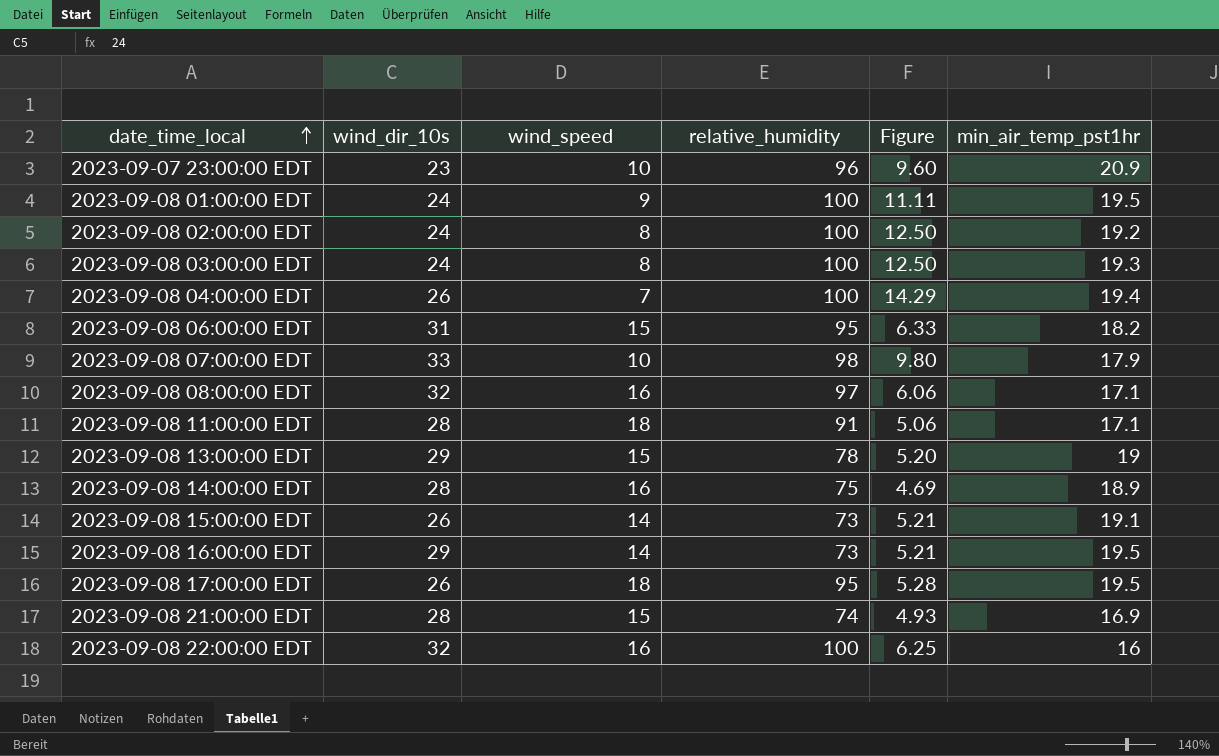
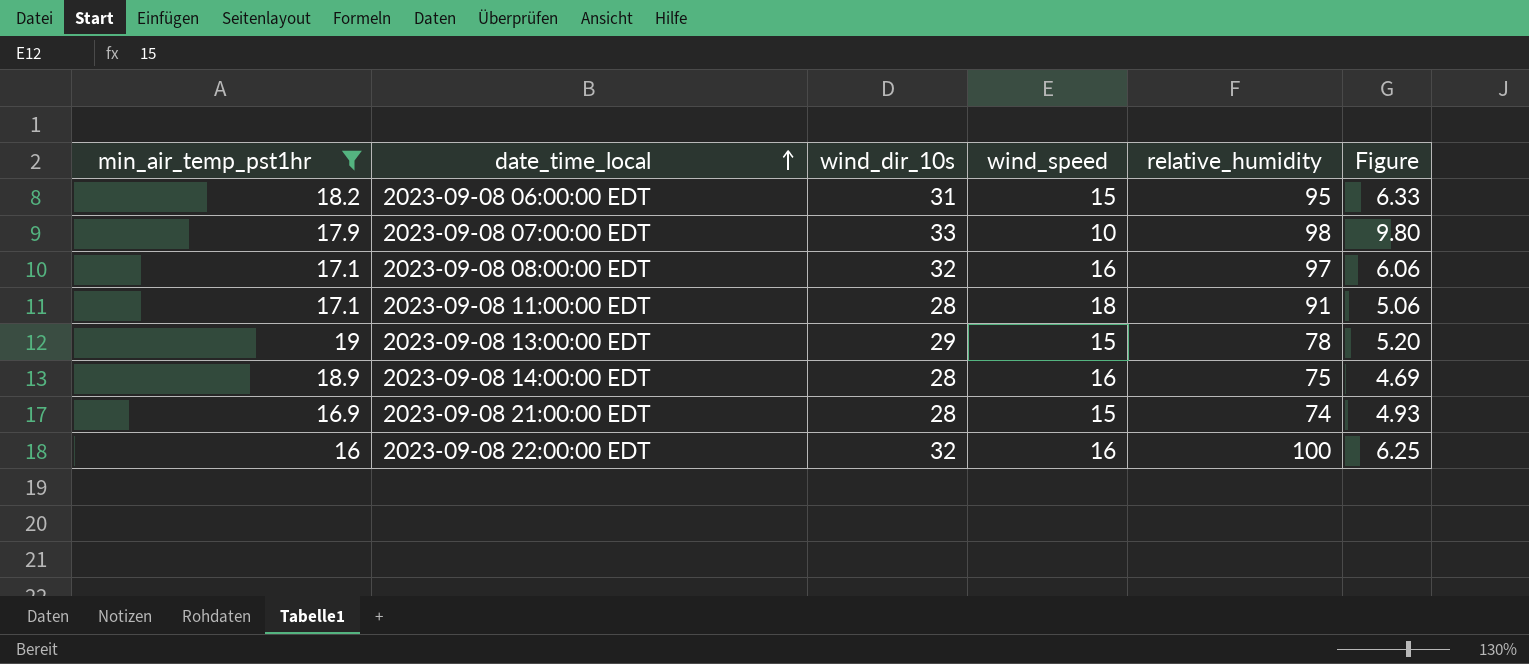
filter: none -> min_air_temp_pst1hr <= 19
column min_air_temp_pst1hr | position: 6 -> 1

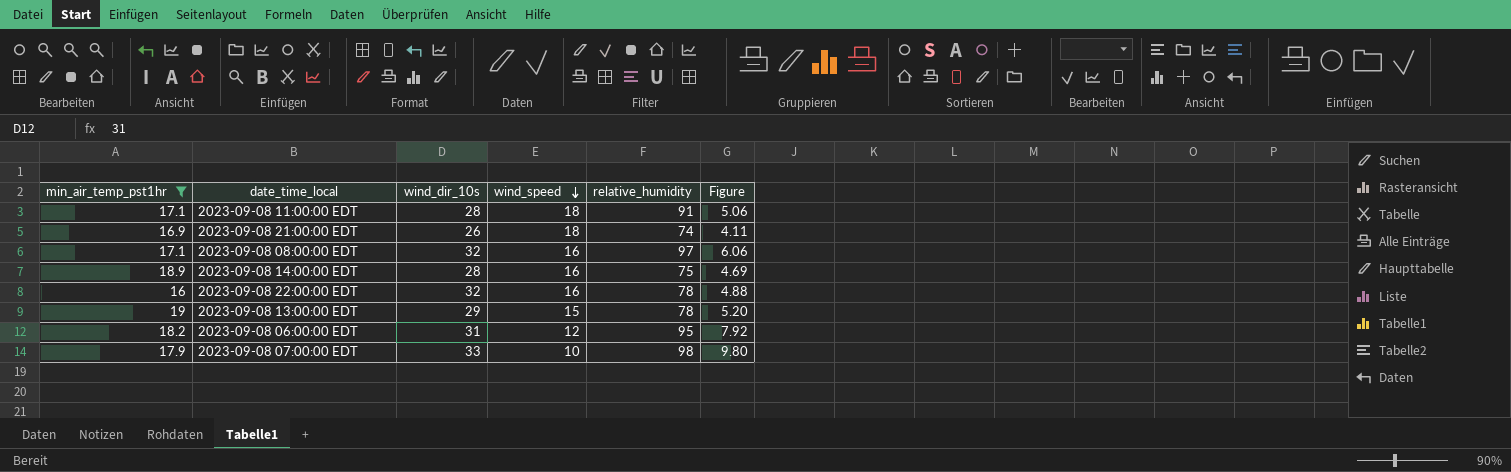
row order: date_time_local ascending -> wind_speed descending
2023-09-08 21:00:00 EDT | wind_dir_10s: 28 -> 26
2023-09-08 21:00:00 EDT | wind_speed: 15 -> 18
2023-09-08 21:00:00 EDT | Figure: 4.93 -> 4.11
2023-09-08 22:00:00 EDT | relative_humidity: 100 -> 78
2023-09-08 22:00:00 EDT | Figure: 6.25 -> 4.88
2023-09-08 06:00:00 EDT | wind_speed: 15 -> 12
2023-09-08 06:00:00 EDT | Figure: 6.33 -> 7.92

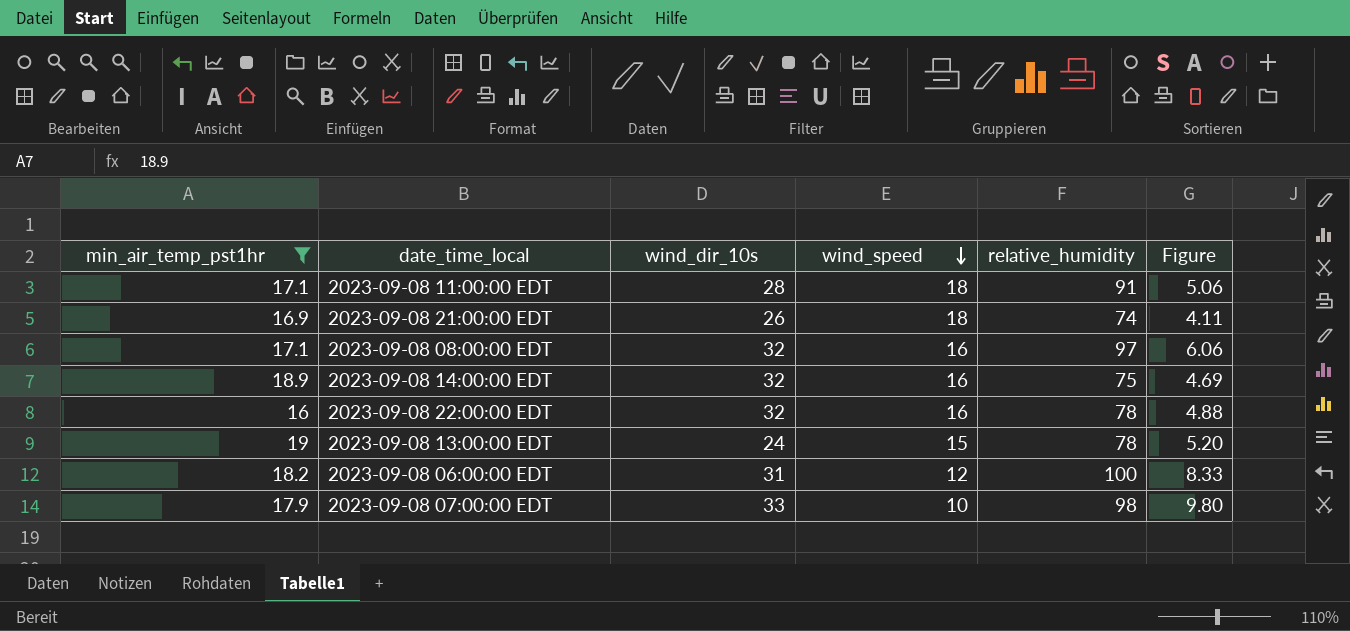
2023-09-08 14:00:00 EDT | wind_dir_10s: 28 -> 32
2023-09-08 13:00:00 EDT | wind_dir_10s: 29 -> 24
2023-09-08 06:00:00 EDT | relative_humidity: 95 -> 100
2023-09-08 06:00:00 EDT | Figure: 7.92 -> 8.33

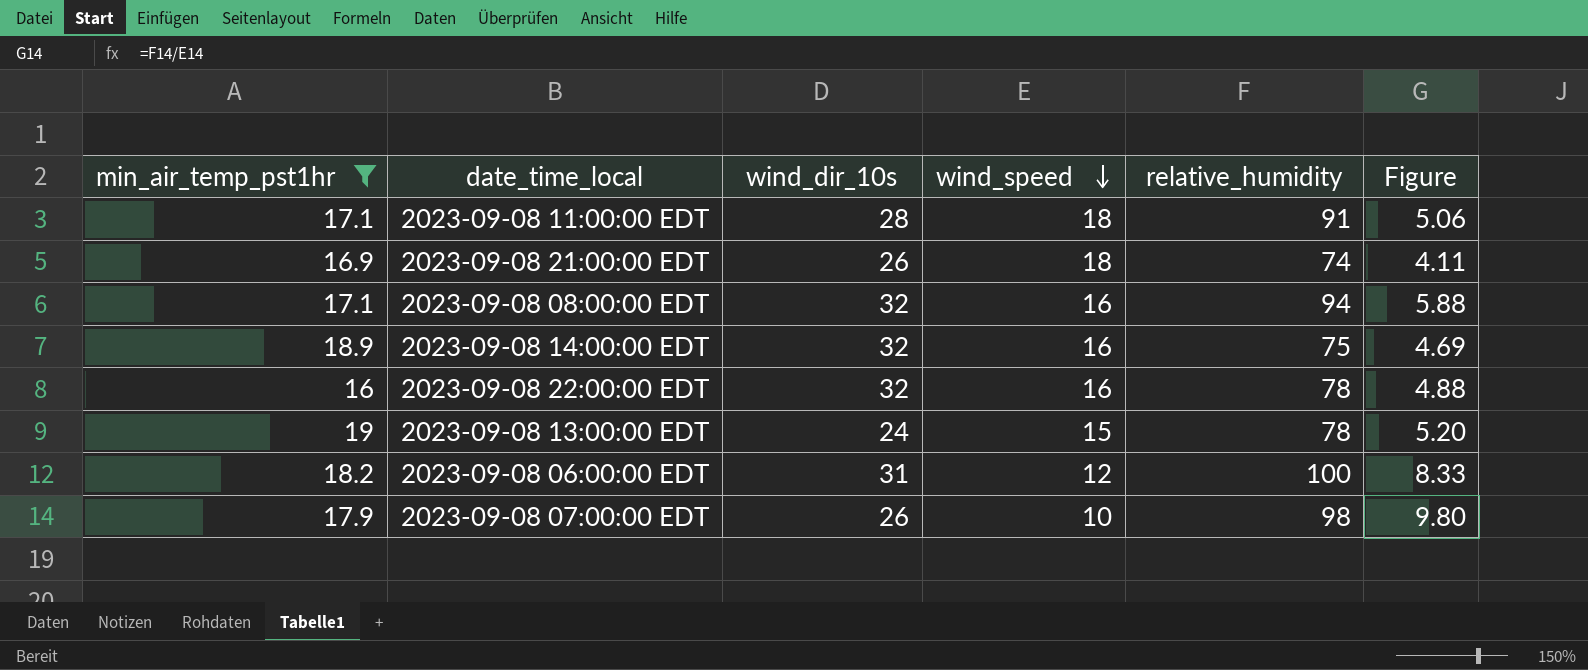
2023-09-08 08:00:00 EDT | relative_humidity: 97 -> 94
2023-09-08 08:00:00 EDT | Figure: 6.06 -> 5.88
2023-09-08 07:00:00 EDT | wind_dir_10s: 33 -> 26

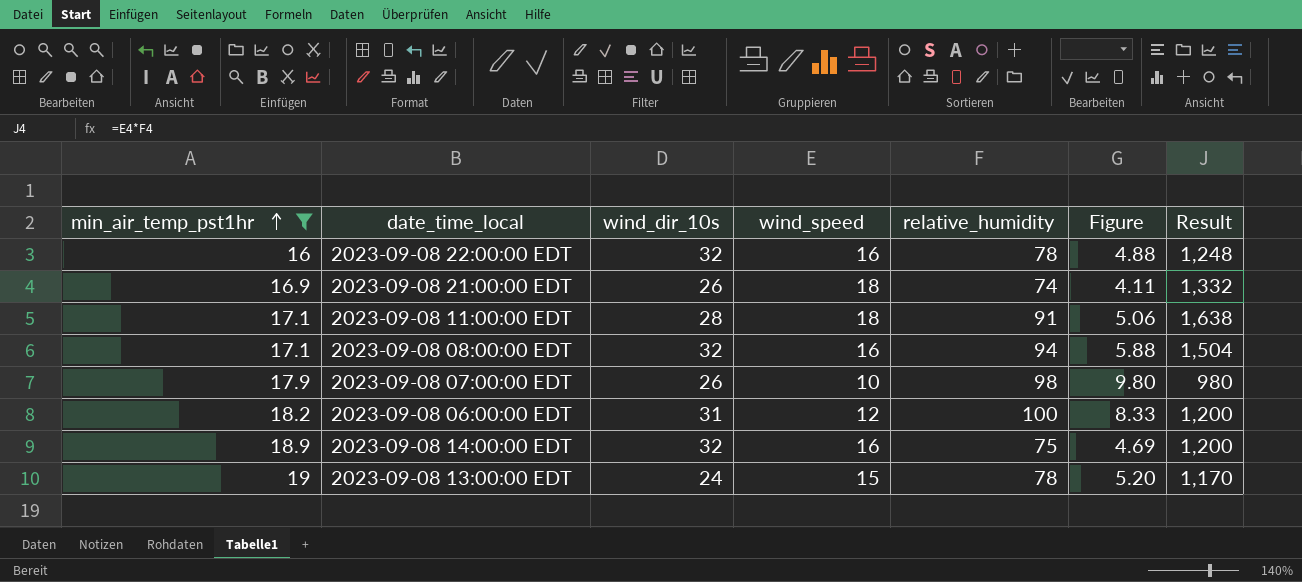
row order: wind_speed descending -> min_air_temp_pst1hr ascending
column Result | formula: none -> [wind_speed] * [relative_humidity]

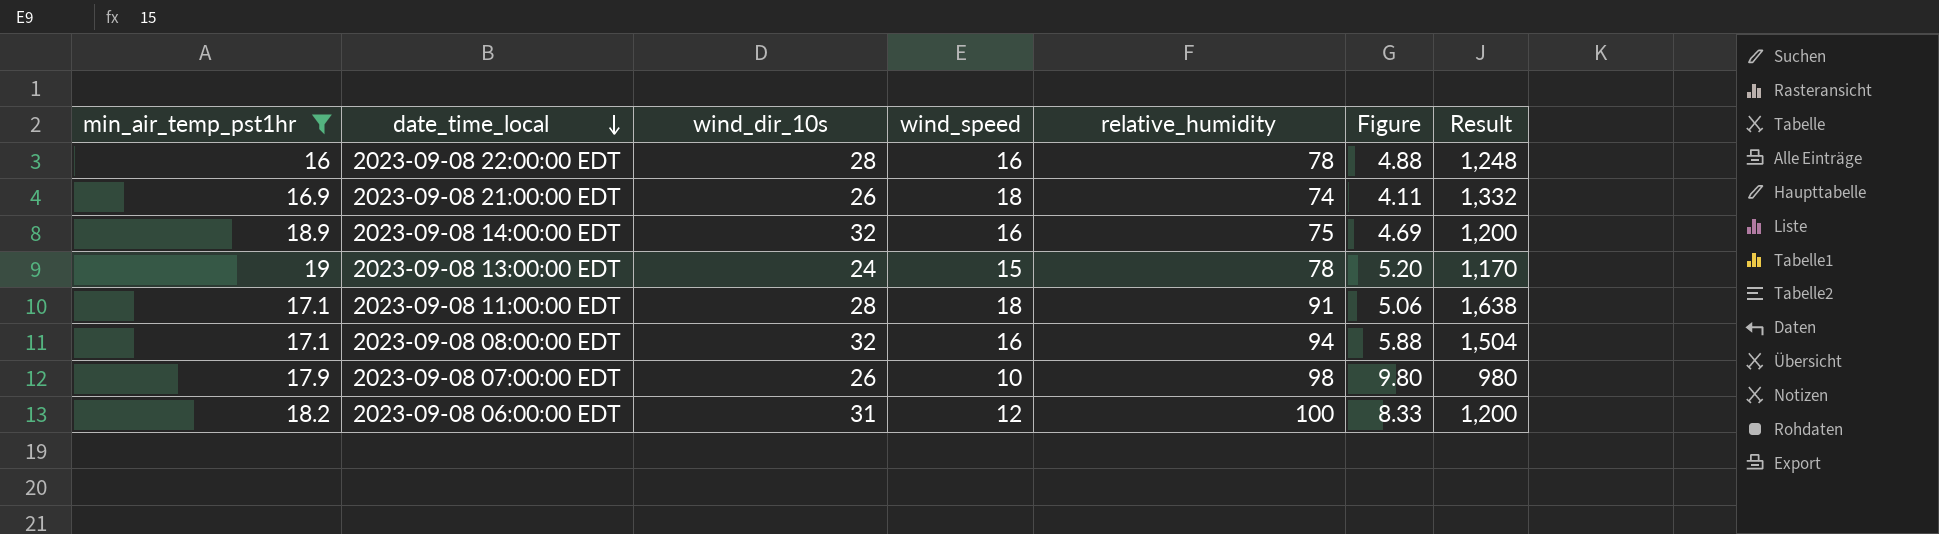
row order: min_air_temp_pst1hr ascending -> date_time_local descending
2023-09-08 22:00:00 EDT | wind_dir_10s: 32 -> 28

